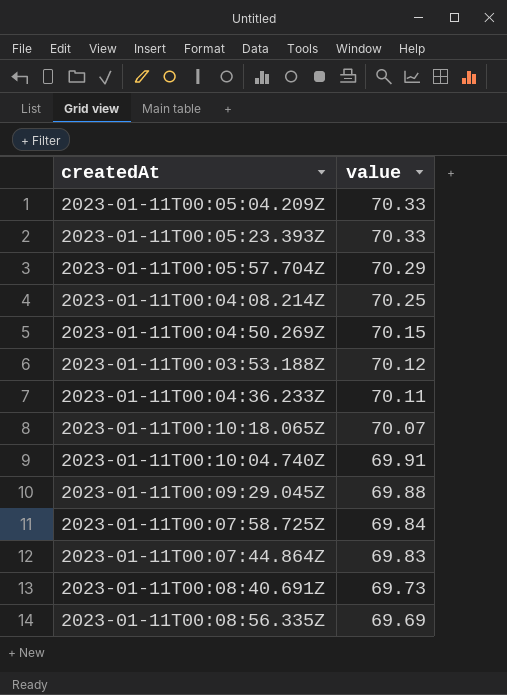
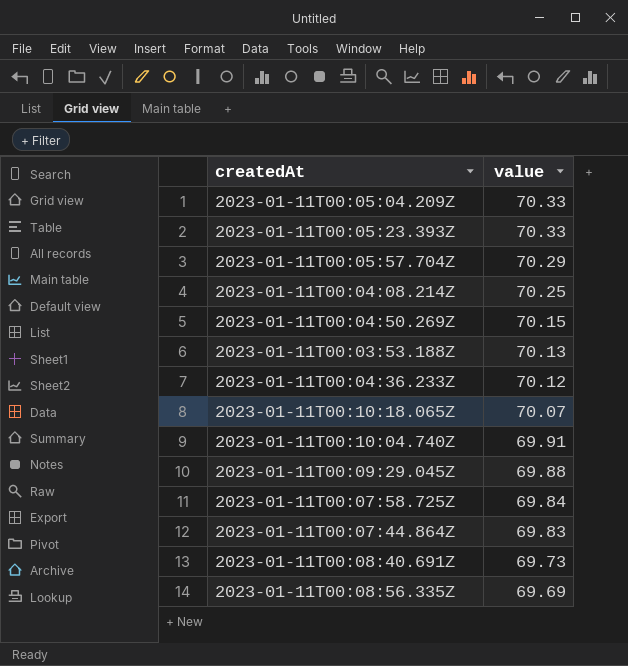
2023-01-11T00:03:53.188Z | value: 70.12 -> 70.13
2023-01-11T00:04:36.233Z | value: 70.11 -> 70.12

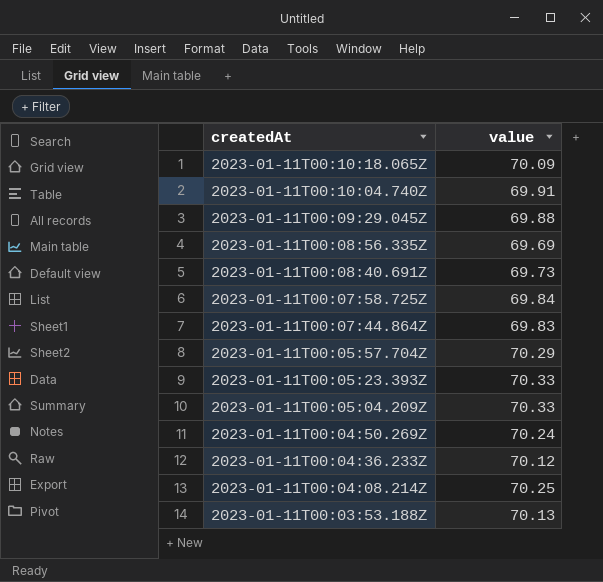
row order: value descending -> createdAt descending
2023-01-11T00:10:18.065Z | value: 70.07 -> 70.09
2023-01-11T00:04:50.269Z | value: 70.15 -> 70.24

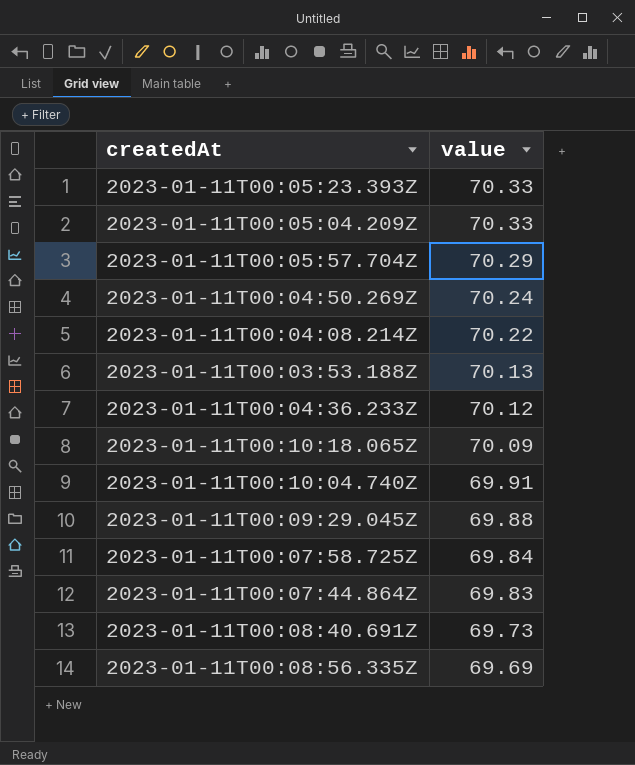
row order: createdAt descending -> value descending
2023-01-11T00:04:08.214Z | value: 70.25 -> 70.22

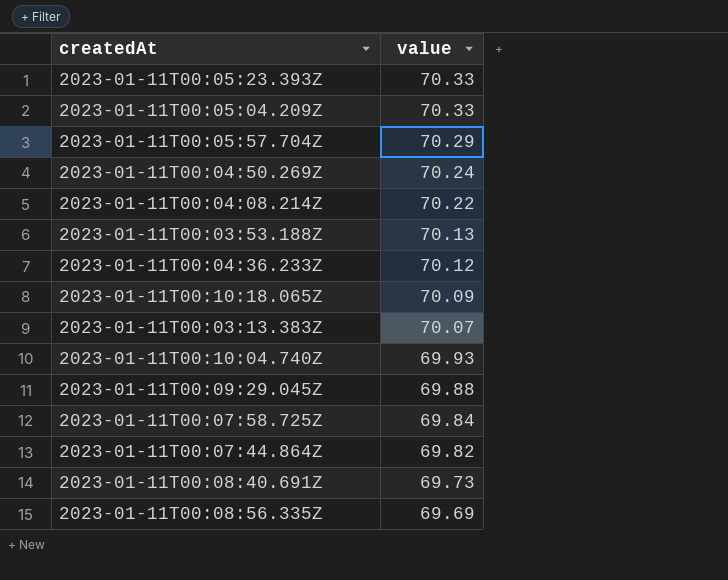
row 2023-01-11T00:03:13.383Z: none -> 70.07
2023-01-11T00:10:04.740Z | value: 69.91 -> 69.93
2023-01-11T00:07:44.864Z | value: 69.83 -> 69.82

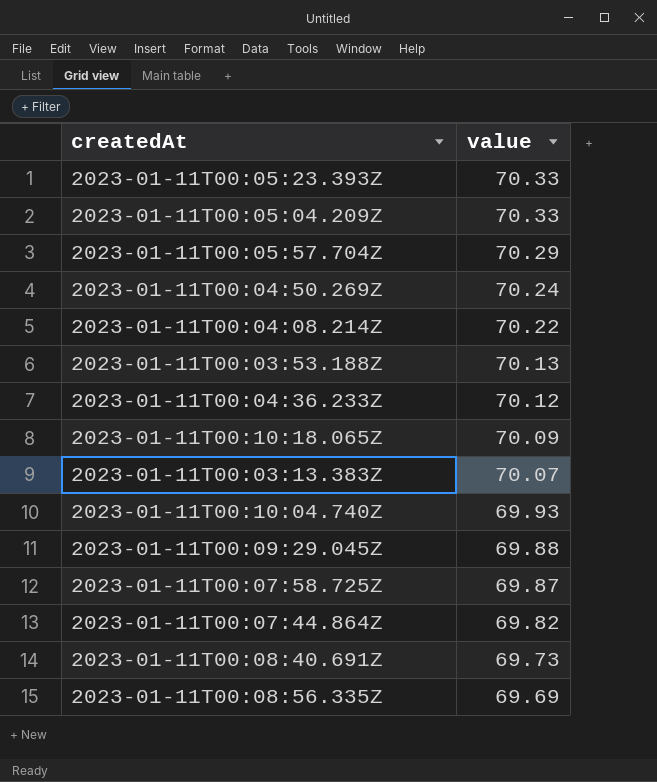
2023-01-11T00:07:58.725Z | value: 69.84 -> 69.87

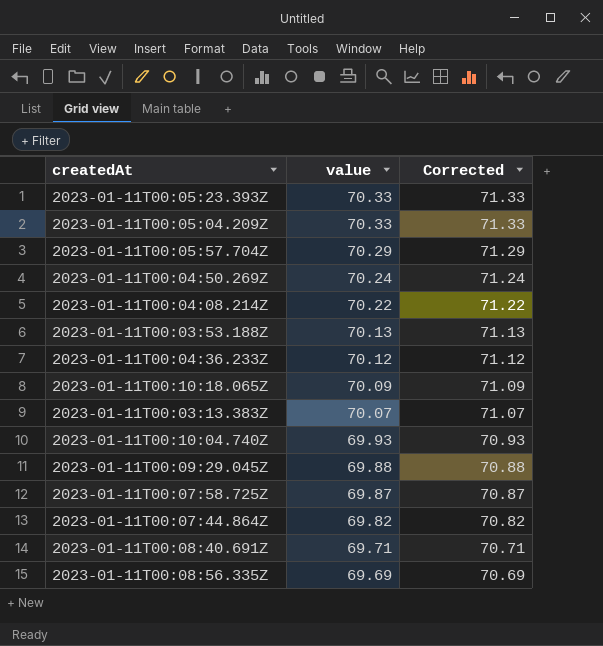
column Corrected | formula: none -> [value] + 1
2023-01-11T00:08:40.691Z | value: 69.73 -> 69.71

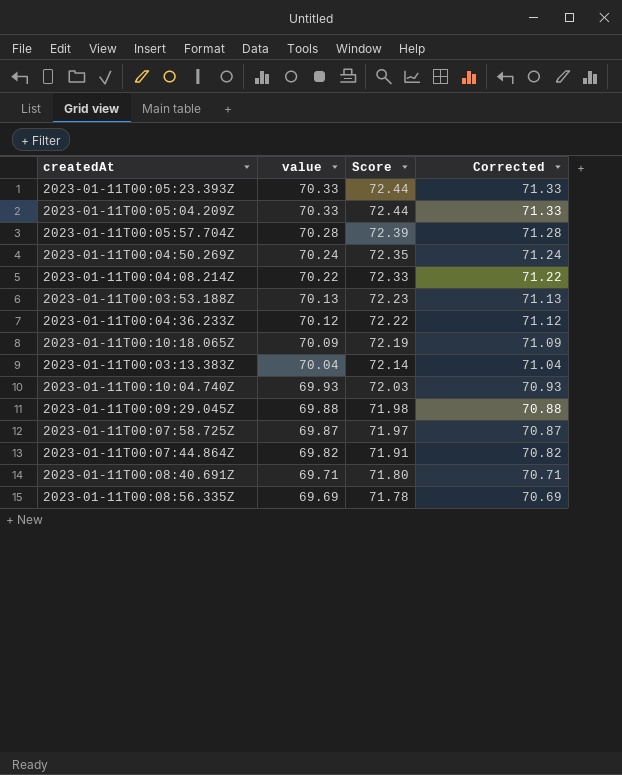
column Score | formula: none -> [value] * 1.03
2023-01-11T00:05:57.704Z | value: 70.29 -> 70.28
2023-01-11T00:05:57.704Z | Corrected: 71.29 -> 71.28
2023-01-11T00:03:13.383Z | value: 70.07 -> 70.04
2023-01-11T00:03:13.383Z | Corrected: 71.07 -> 71.04

